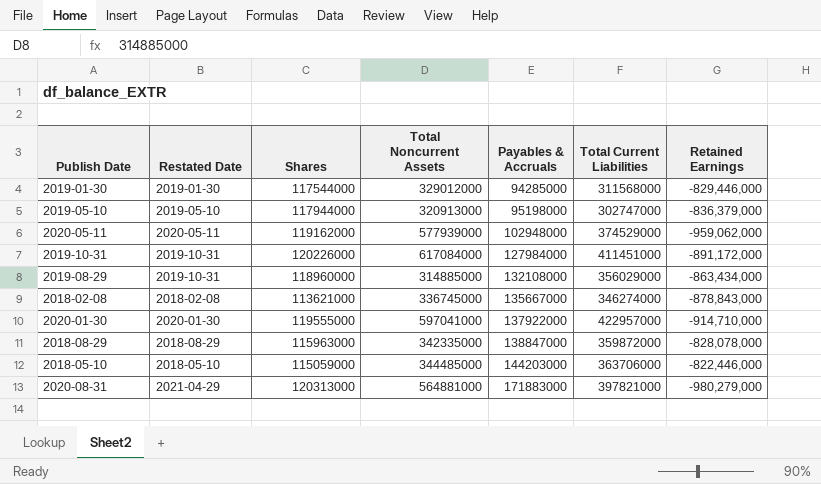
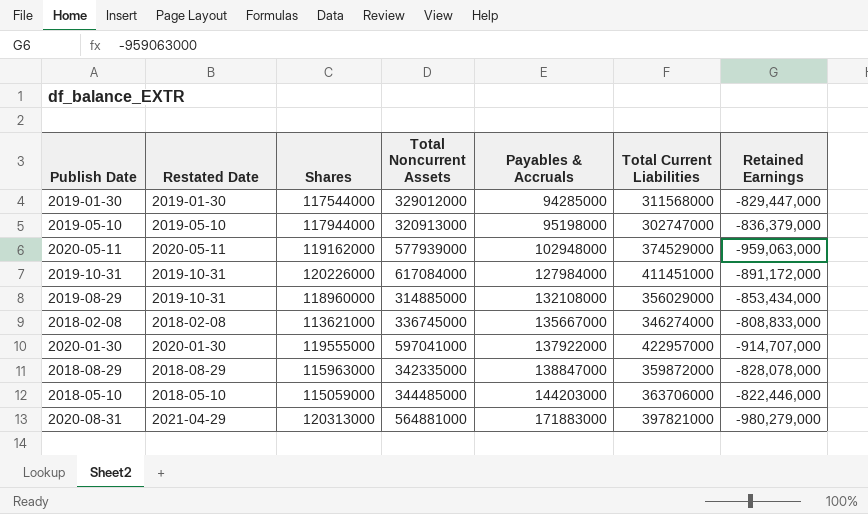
2019-01-30 | Retained Earnings: -829,446,000 -> -829,447,000
2020-05-11 | Retained Earnings: -959,062,000 -> -959,063,000
2019-08-29 | Retained Earnings: -863,434,000 -> -853,434,000
2018-02-08 | Retained Earnings: -878,843,000 -> -808,833,000
2020-01-30 | Retained Earnings: -914,710,000 -> -914,707,000

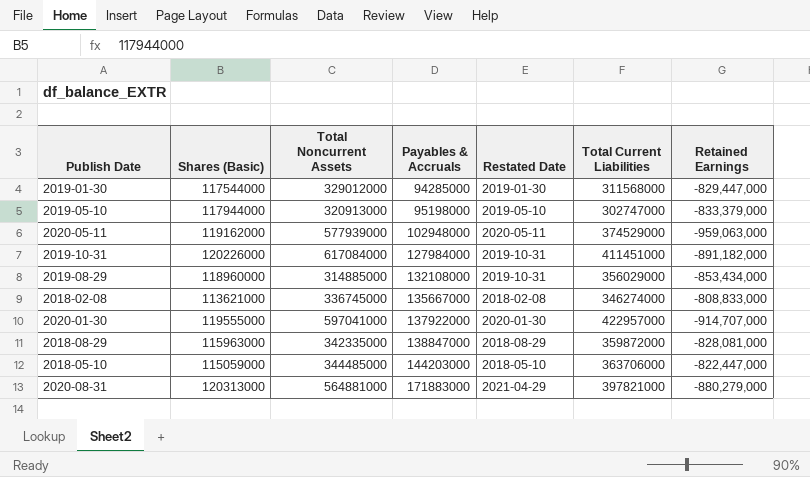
column name: Shares -> Shares (Basic)
column Restated Date | position: 2 -> 5
2019-05-10 | Retained Earnings: -836,379,000 -> -833,379,000
2019-10-31 | Retained Earnings: -891,172,000 -> -891,182,000
2018-08-29 | Retained Earnings: -828,078,000 -> -828,081,000
2018-05-10 | Retained Earnings: -822,446,000 -> -822,447,000
2020-08-31 | Retained Earnings: -980,279,000 -> -880,279,000

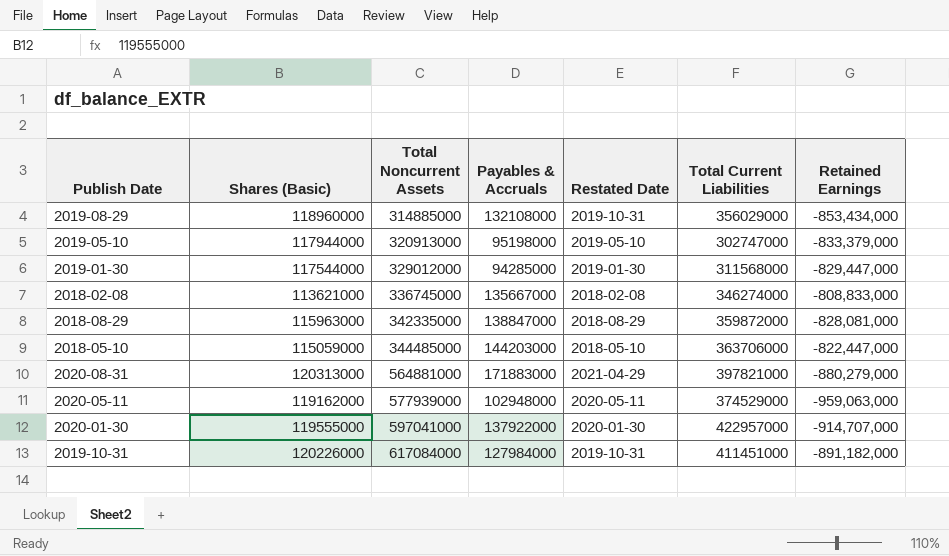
row order: Payables & Accruals ascending -> Total Noncurrent Assets ascending

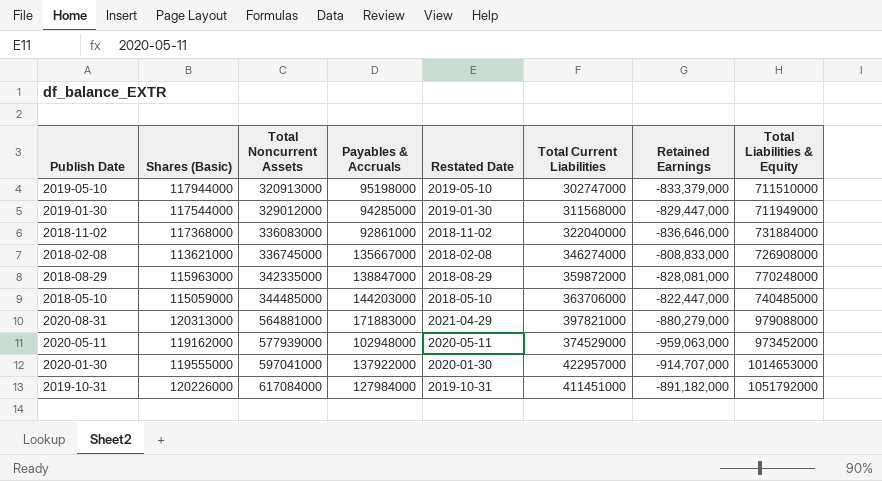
column Total Liabilities & Equity | position: none -> 8
row 2019-08-29: 118960000 | 314885000 | 132108000 | 2019-10-31 | 356029000 | -853,434,000 -> none
row 2018-11-02: none -> 117368000 | 336083000 | 92861000 | 2018-11-02 | 322040000 | -836,646,000 | 731884000

